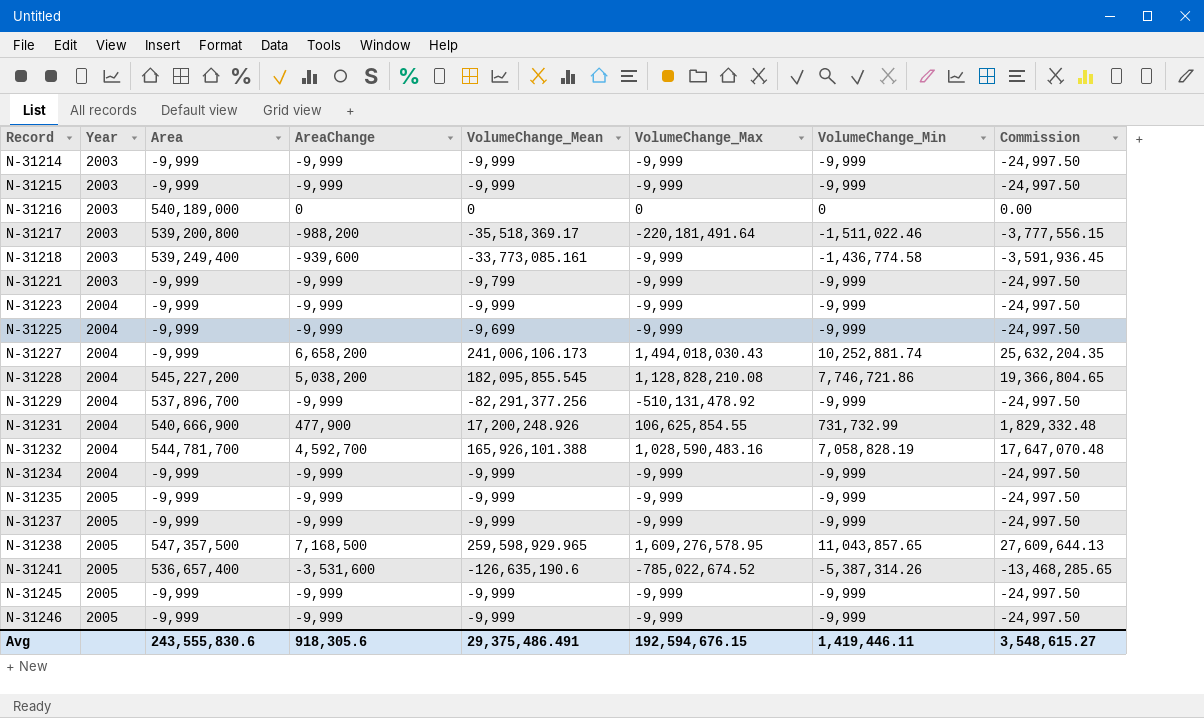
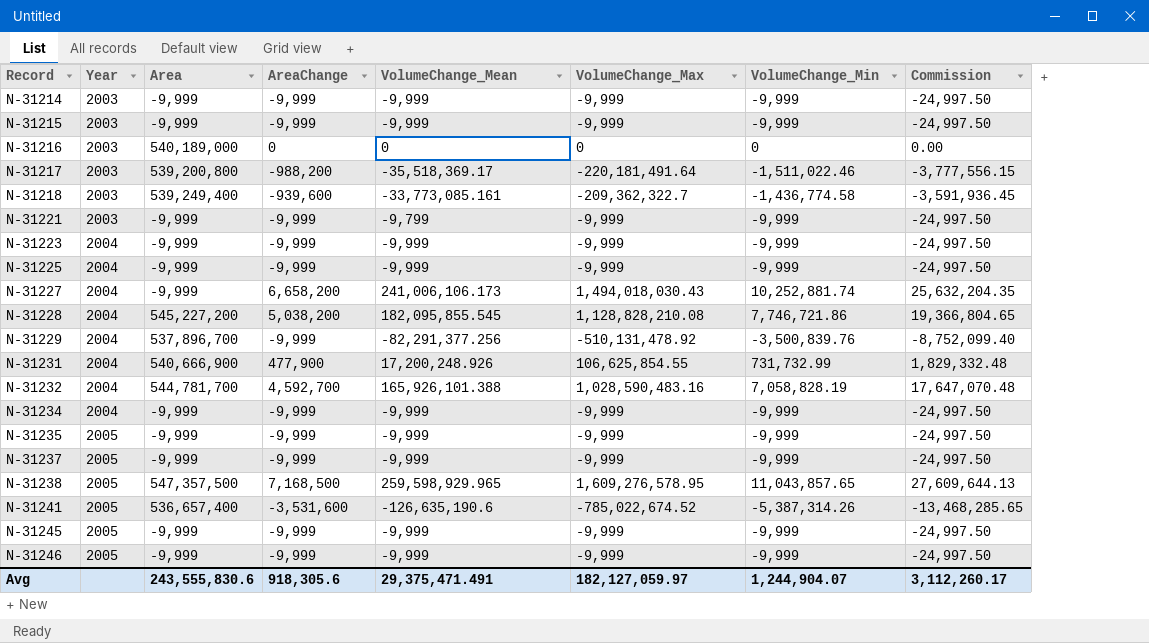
N-31218 | VolumeChange_Max: -9,999 -> -209,362,322.7
N-31225 | VolumeChange_Mean: -9,699 -> -9,999
N-31229 | VolumeChange_Min: -9,999 -> -3,500,839.76
N-31229 | Commission: -24,997.50 -> -8,752,099.40
Avg | VolumeChange_Mean: 29,375,486.491 -> 29,375,471.491
Avg | VolumeChange_Max: 192,594,676.15 -> 182,127,059.97
Avg | VolumeChange_Min: 1,419,446.11 -> 1,244,904.07
Avg | Commission: 3,548,615.27 -> 3,112,260.17

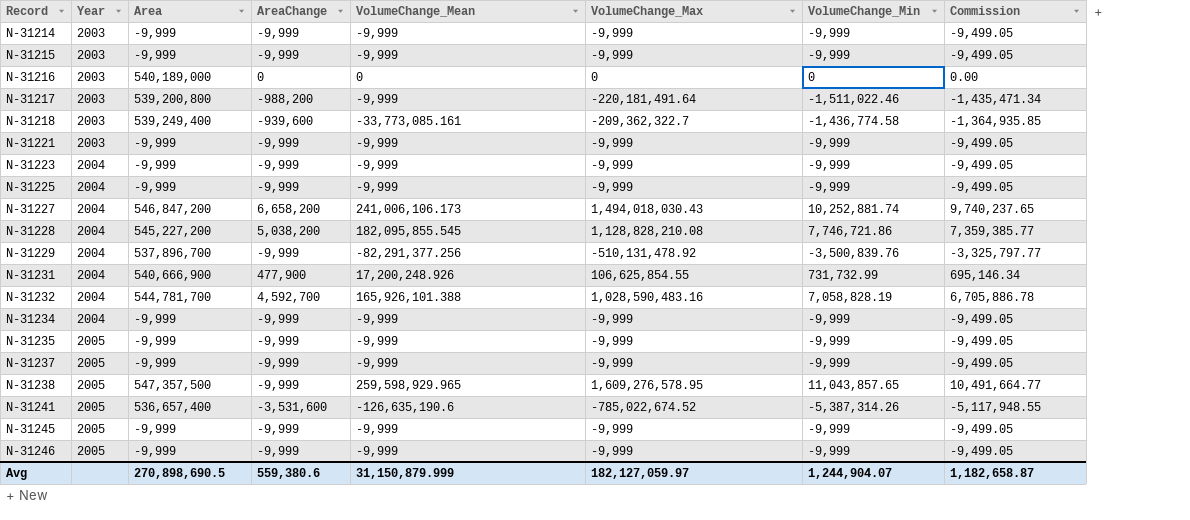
column Commission | formula: [VolumeChange_Min] * 2.5 -> [VolumeChange_Min] * 0.95
N-31217 | VolumeChange_Mean: -35,518,369.17 -> -9,999
N-31221 | VolumeChange_Mean: -9,799 -> -9,999
N-31227 | Area: -9,999 -> 546,847,200
N-31238 | AreaChange: 7,168,500 -> -9,999
Avg | Area: 243,555,830.6 -> 270,898,690.5
Avg | AreaChange: 918,305.6 -> 559,380.6
Avg | VolumeChange_Mean: 29,375,471.491 -> 31,150,879.999
Avg | Commission: 3,112,260.17 -> 1,182,658.87

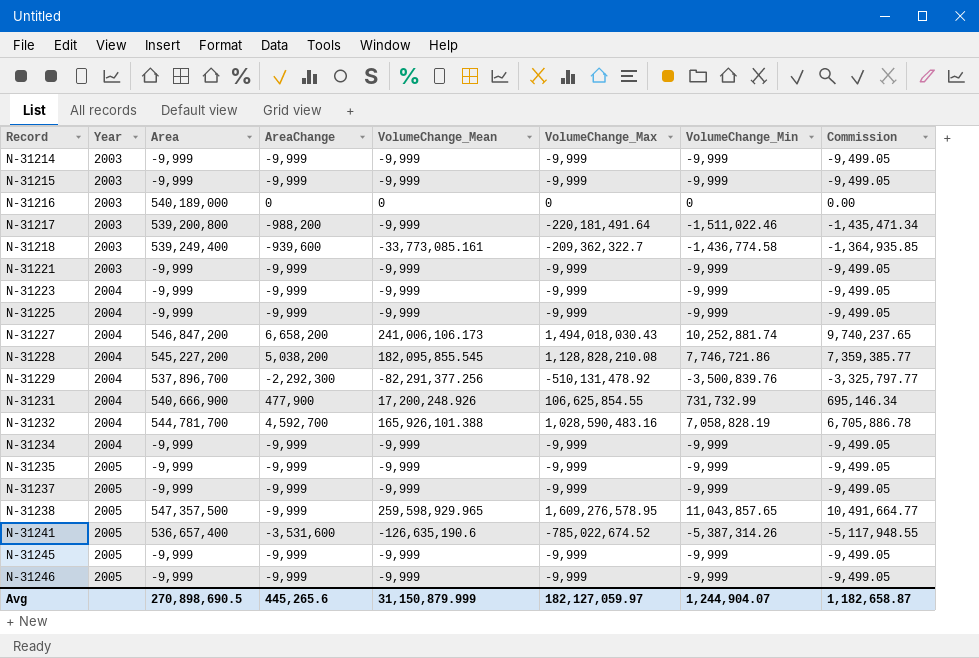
N-31229 | AreaChange: -9,999 -> -2,292,300
Avg | AreaChange: 559,380.6 -> 445,265.6

